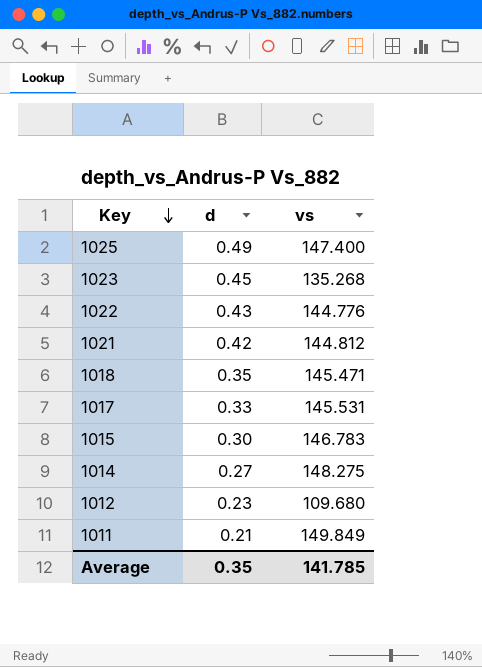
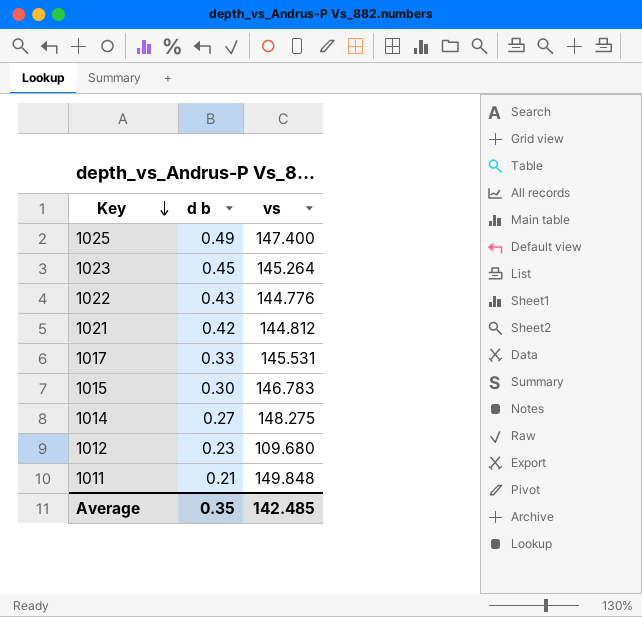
column name: d -> d b
row 1018: 0.35 | 145.471 -> none
1023 | vs: 135.268 -> 145.264
1011 | vs: 149.849 -> 149.848
Average | vs: 141.785 -> 142.485

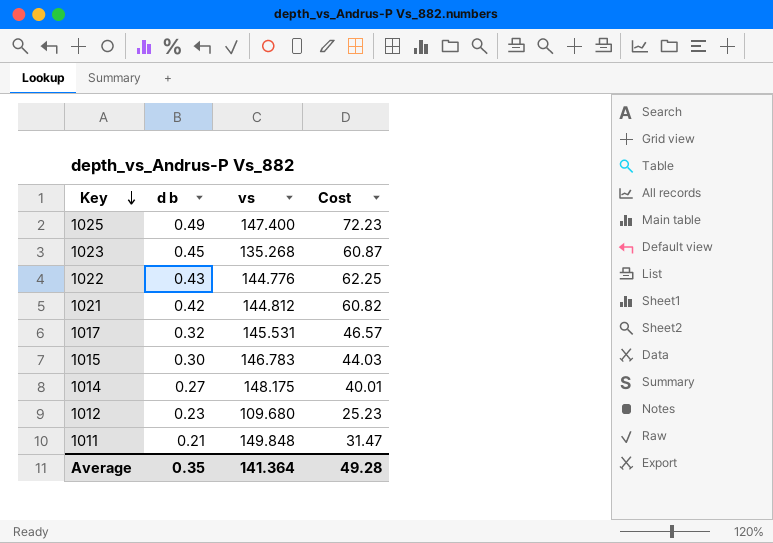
column Cost | formula: none -> [d b] * [vs]
1023 | vs: 145.264 -> 135.268
1017 | d b: 0.33 -> 0.32
1014 | vs: 148.275 -> 148.175
Average | vs: 142.485 -> 141.364

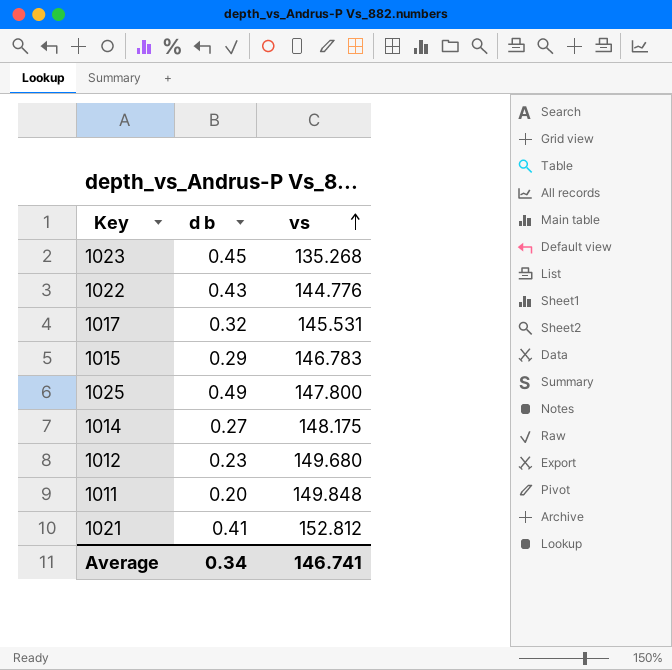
row order: Key descending -> vs ascending
column Cost | formula: [d b] * [vs] -> none
1015 | d b: 0.30 -> 0.29
1025 | vs: 147.400 -> 147.800
1012 | vs: 109.680 -> 149.680
1011 | d b: 0.21 -> 0.20
1021 | d b: 0.42 -> 0.41
1021 | vs: 144.812 -> 152.812
Average | d b: 0.35 -> 0.34
Average | vs: 141.364 -> 146.741

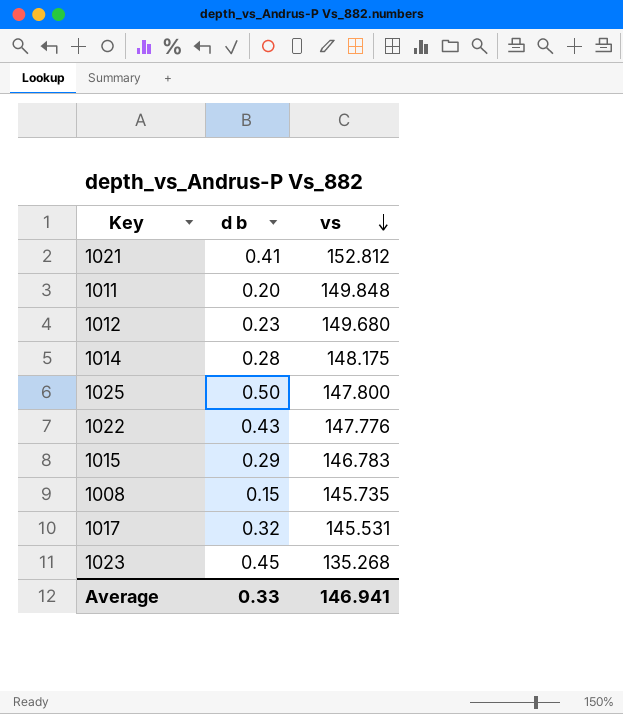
row order: vs ascending -> vs descending
1014 | d b: 0.27 -> 0.28
1025 | d b: 0.49 -> 0.50
1022 | vs: 144.776 -> 147.776
row 1008: none -> 0.15 | 145.735
Average | d b: 0.34 -> 0.33
Average | vs: 146.741 -> 146.941

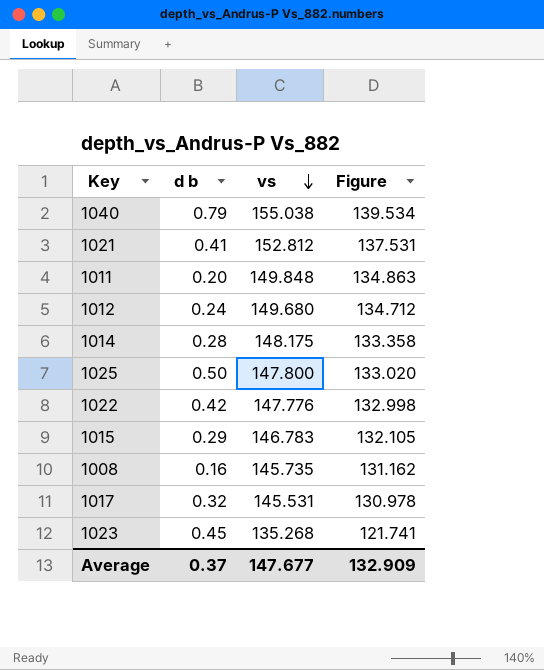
column Figure | formula: none -> [vs] * 0.9
row 1040: none -> 0.79 | 155.038 | 139.534
1012 | d b: 0.23 -> 0.24
1022 | d b: 0.43 -> 0.42
1008 | d b: 0.15 -> 0.16
Average | d b: 0.33 -> 0.37
Average | vs: 146.941 -> 147.677

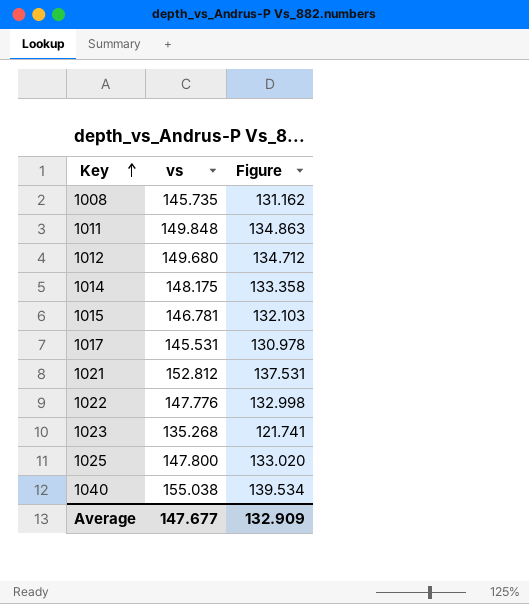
row order: vs descending -> Key ascending
column d b | position: 2 -> none
1015 | vs: 146.783 -> 146.781
1015 | Figure: 132.105 -> 132.103

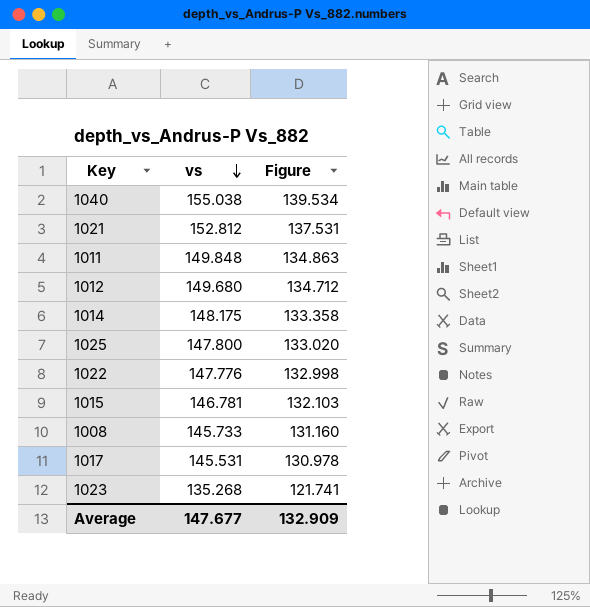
row order: Key ascending -> vs descending
1008 | vs: 145.735 -> 145.733
1008 | Figure: 131.162 -> 131.160

